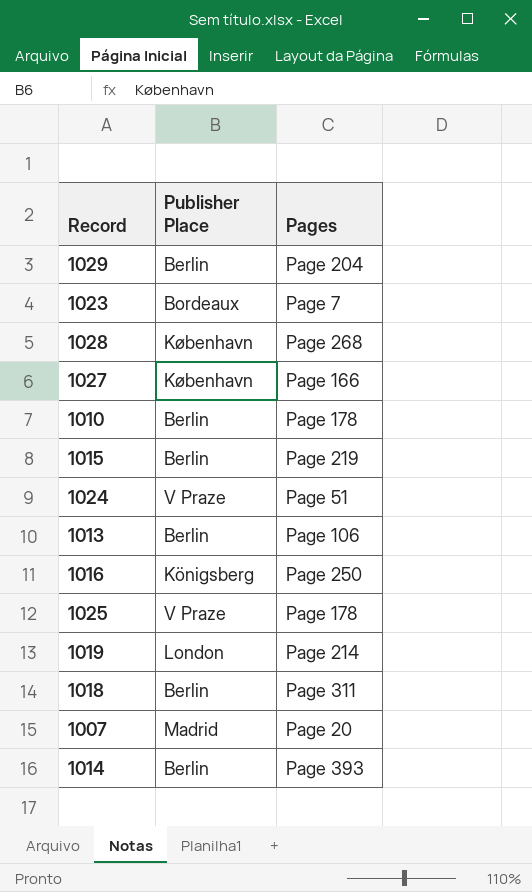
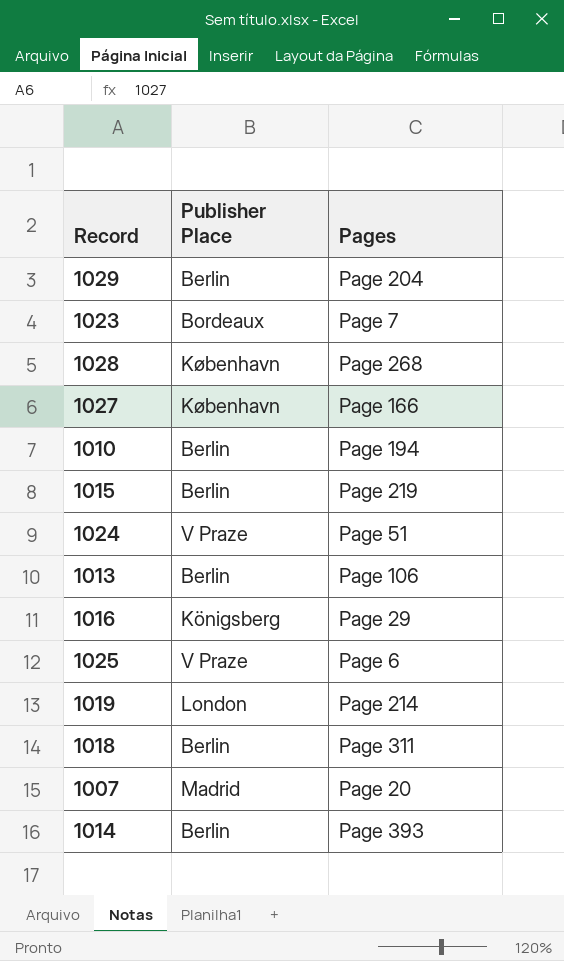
1010 | Pages: Page 178 -> Page 194
1016 | Pages: Page 250 -> Page 29
1025 | Pages: Page 178 -> Page 6

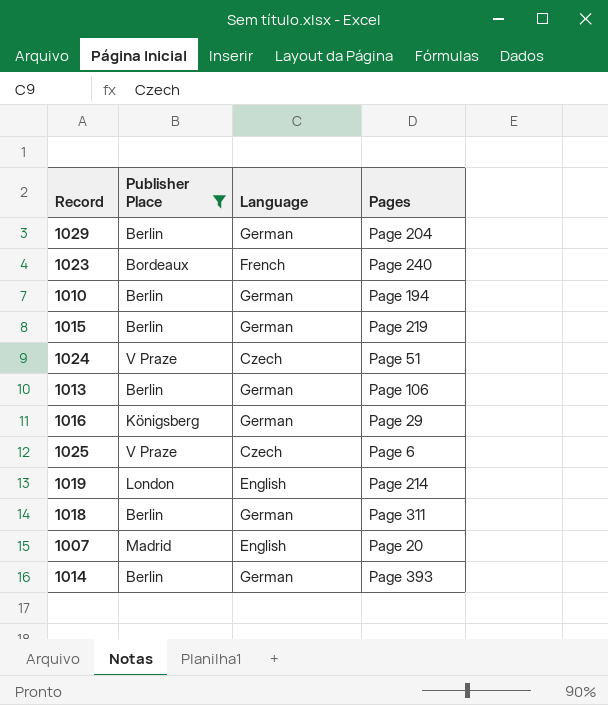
filter: none -> Publisher Place != København
column Language | position: none -> 3
1023 | Pages: Page 7 -> Page 240

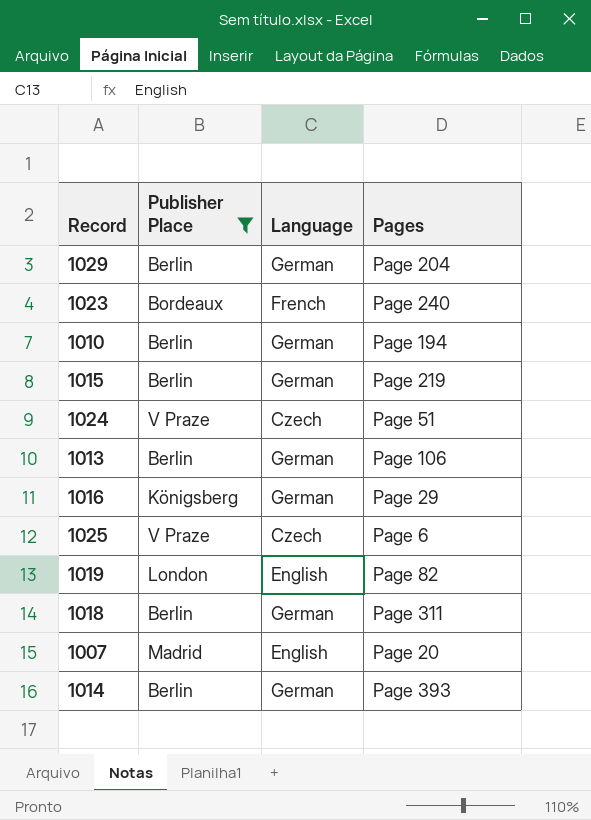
1019 | Pages: Page 214 -> Page 82

